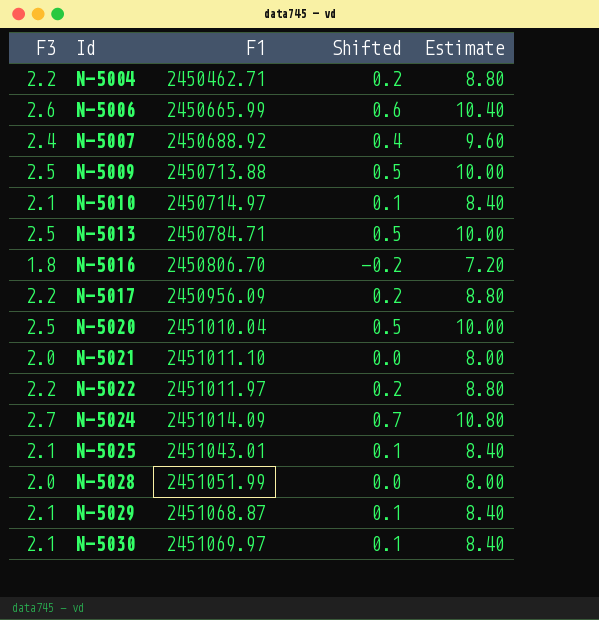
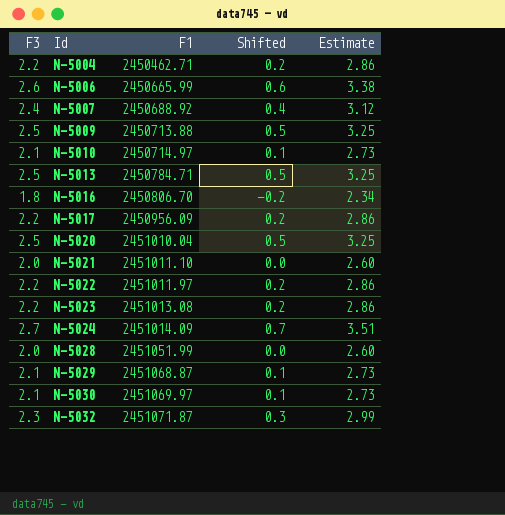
column Estimate | formula: [F3] * 4 -> [F3] * 1.3
row N-5025: 2.1 | 2451043.01 | 0.1 | 8.40 -> none
row N-5023: none -> 2.2 | 2451013.08 | 0.2 | 2.86
row N-5032: none -> 2.3 | 2451071.87 | 0.3 | 2.99

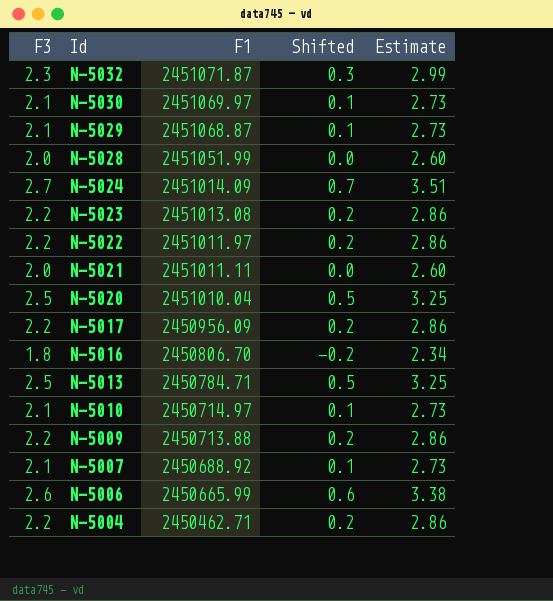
row order: Id ascending -> Id descending
N-5021 | F1: 2451011.10 -> 2451011.11
N-5009 | F3: 2.5 -> 2.2
N-5009 | Shifted: 0.5 -> 0.2
N-5009 | Estimate: 3.25 -> 2.86
N-5007 | F3: 2.4 -> 2.1
N-5007 | Shifted: 0.4 -> 0.1
N-5007 | Estimate: 3.12 -> 2.73

